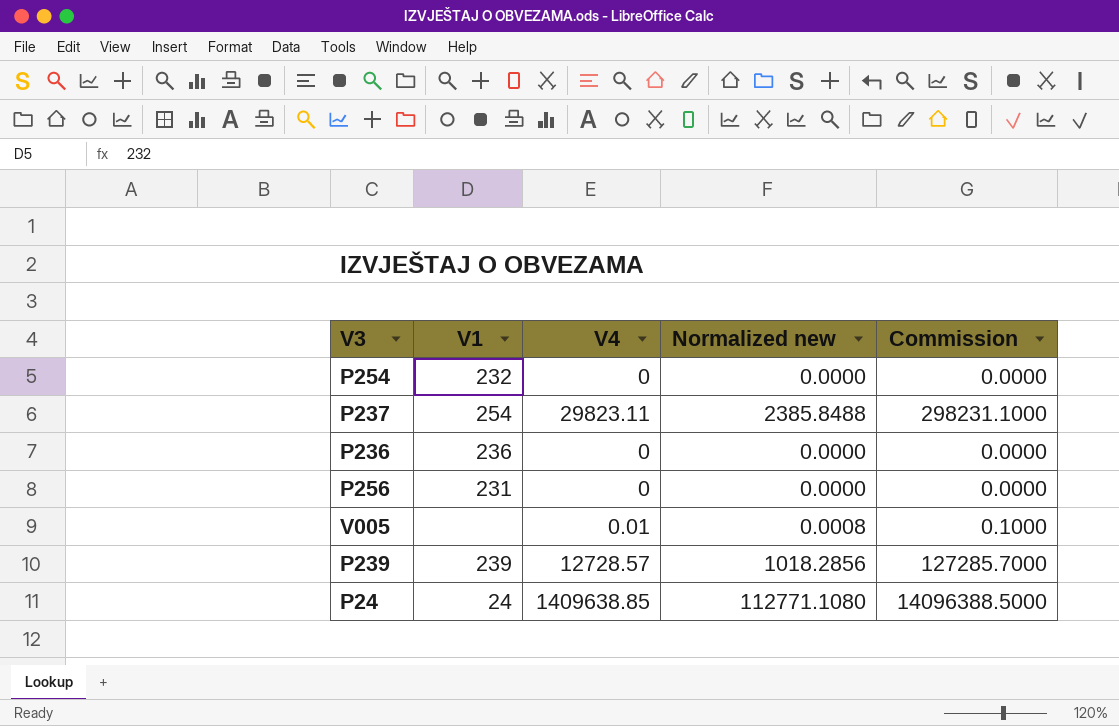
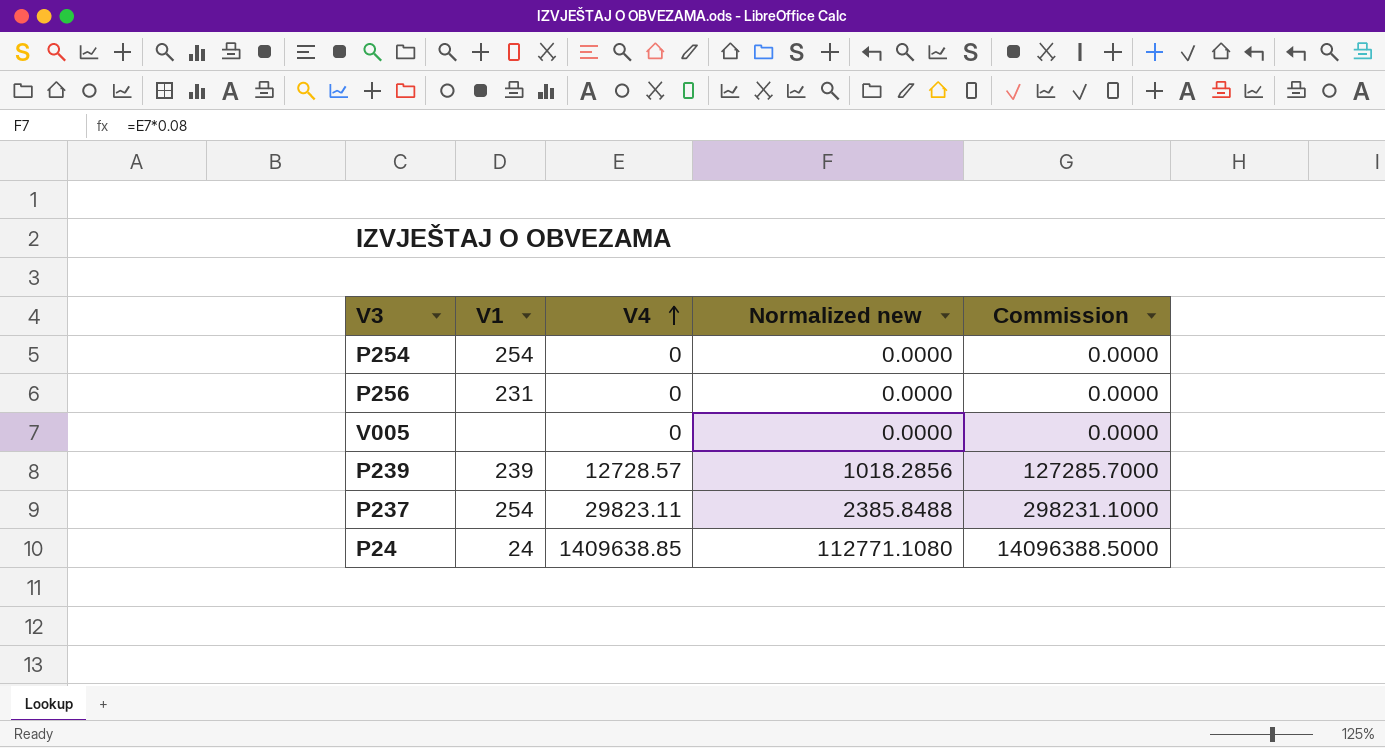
row order: none -> V4 ascending
row P236: 236 | 0 | 0.0000 | 0.0000 -> none
P254 | V1: 232 -> 254
V005 | V4: 0.01 -> 0
V005 | Normalized new: 0.0008 -> 0.0000
V005 | Commission: 0.1000 -> 0.0000

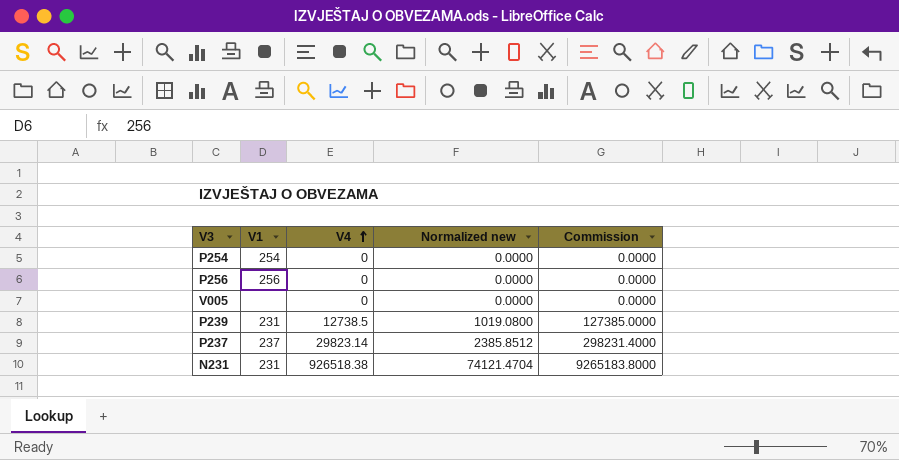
row P24: 24 | 1409638.85 | 112771.1080 | 14096388.5000 -> none
P256 | V1: 231 -> 256
P239 | V1: 239 -> 231
P239 | V4: 12728.57 -> 12738.5
P239 | Normalized new: 1018.2856 -> 1019.0800
P239 | Commission: 127285.7000 -> 127385.0000
P237 | V1: 254 -> 237
P237 | V4: 29823.11 -> 29823.14
P237 | Normalized new: 2385.8488 -> 2385.8512
P237 | Commission: 298231.1000 -> 298231.4000
row N231: none -> 231 | 926518.38 | 74121.4704 | 9265183.8000

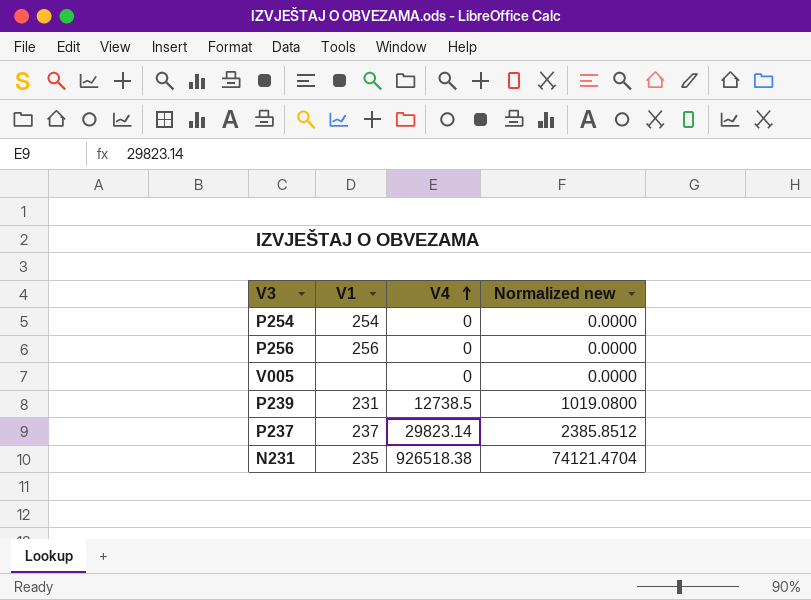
column Commission | formula: [V4] * 10 -> none
N231 | V1: 231 -> 235

